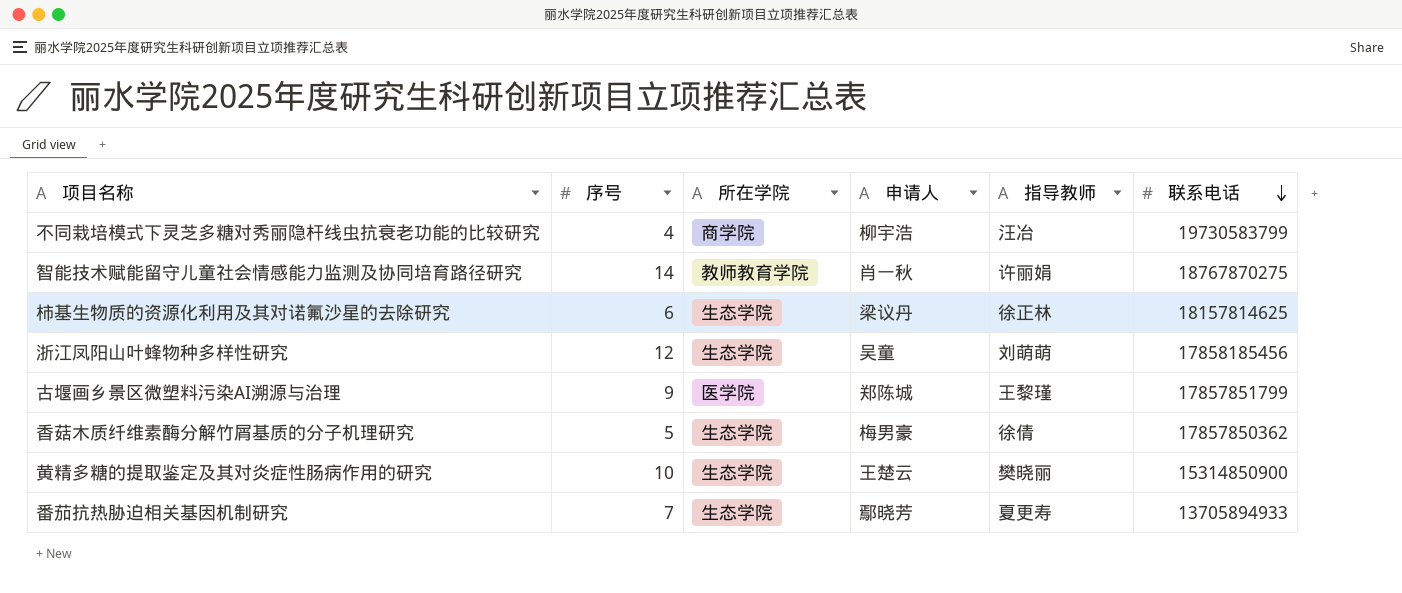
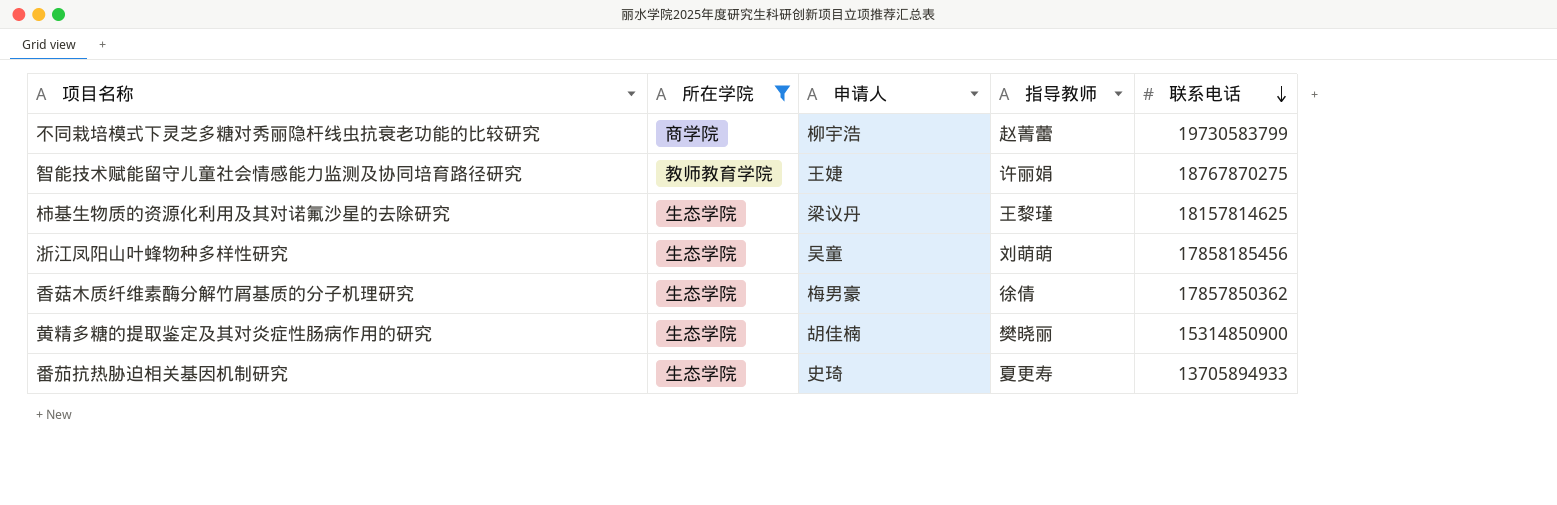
filter: none -> 所在学院 != 医学院
column 序号 | position: 2 -> none
不同栽培模式下灵芝多糖对秀丽隐杆线虫抗衰老功能的比较研究 | 指导教师: 汪冶 -> 赵菁蕾
智能技术赋能留守儿童社会情感能力监测及协同培育路径研究 | 申请人: 肖一秋 -> 王婕
柿基生物质的资源化利用及其对诺氟沙星的去除研究 | 指导教师: 徐正林 -> 王黎瑾
黄精多糖的提取鉴定及其对炎症性肠病作用的研究 | 申请人: 王楚云 -> 胡佳楠
番茄抗热胁迫相关基因机制研究 | 申请人: 鄢晓芳 -> 史琦

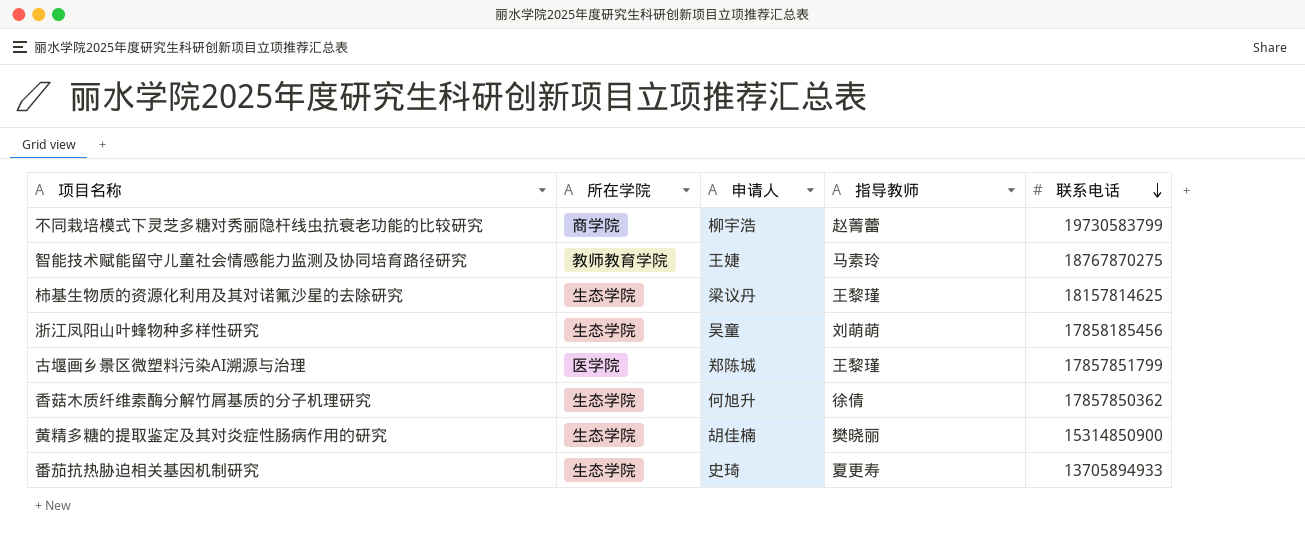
filter: 所在学院 != 医学院 -> none
智能技术赋能留守儿童社会情感能力监测及协同培育路径研究 | 指导教师: 许丽娟 -> 马素玲
香菇木质纤维素酶分解竹屑基质的分子机理研究 | 申请人: 梅男豪 -> 何旭升

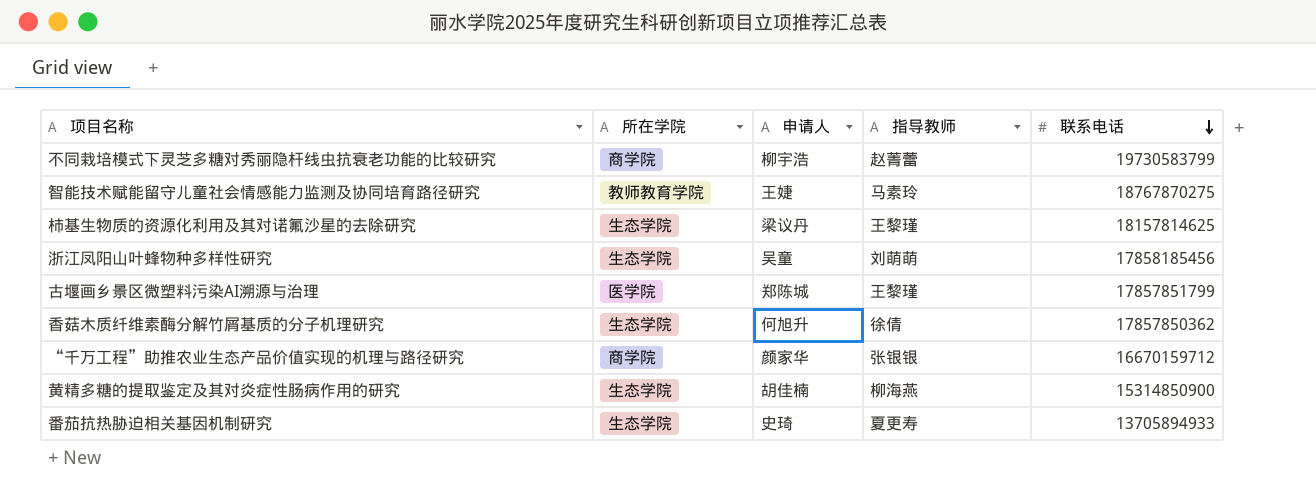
row “千万工程”助推农业生态产品价值实现的机理与路径研究: none -> 商学院 | 颜家华 | 张银银 | 16670159712
黄精多糖的提取鉴定及其对炎症性肠病作用的研究 | 指导教师: 樊晓丽 -> 柳海燕

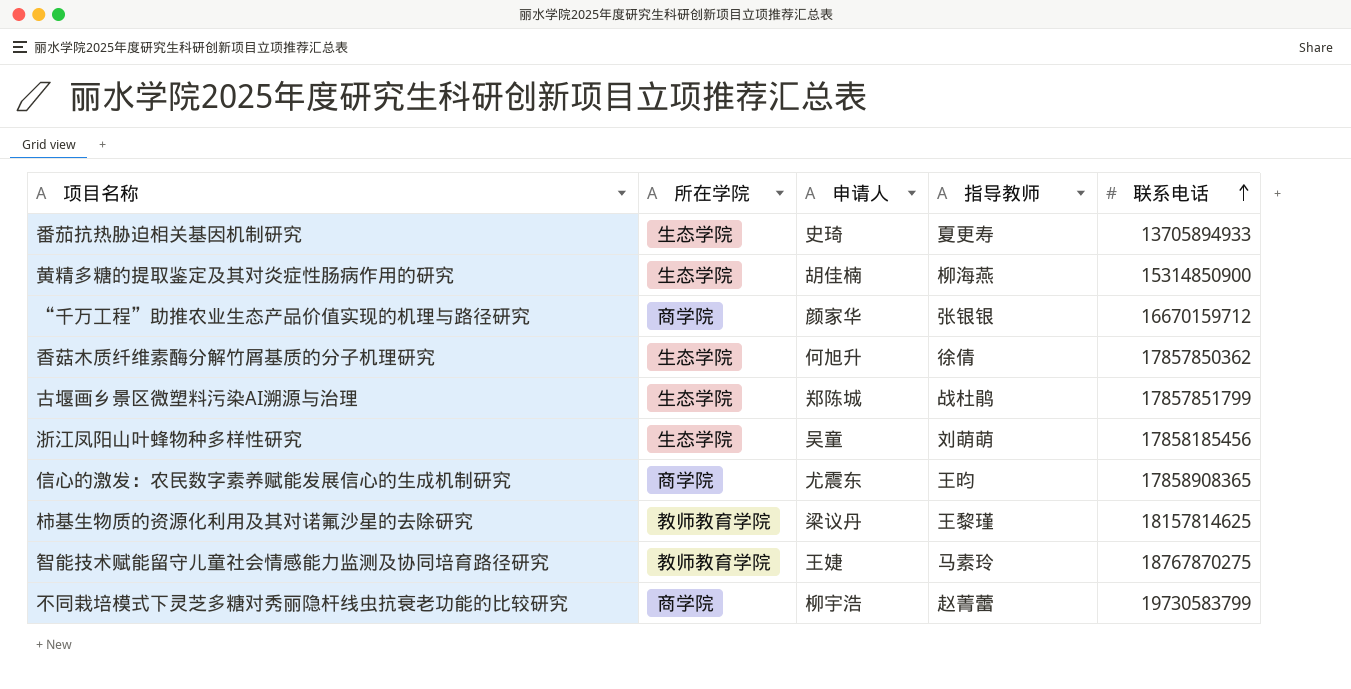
row order: 联系电话 descending -> 联系电话 ascending
古堰画乡景区微塑料污染AI溯源与治理 | 所在学院: 医学院 -> 生态学院
古堰画乡景区微塑料污染AI溯源与治理 | 指导教师: 王黎瑾 -> 战杜鹃
row 信心的激发：农民数字素养赋能发展信心的生成机制研究: none -> 商学院 | 尤震东 | 王昀 | 17858908365
柿基生物质的资源化利用及其对诺氟沙星的去除研究 | 所在学院: 生态学院 -> 教师教育学院

